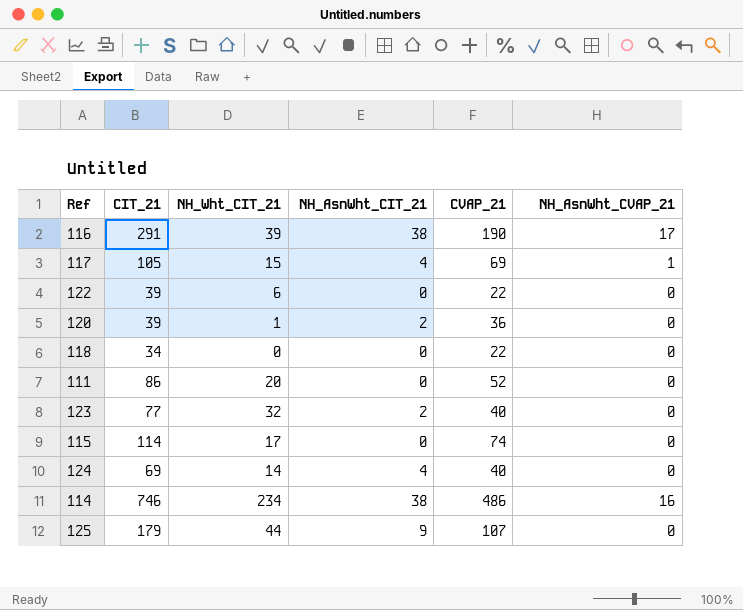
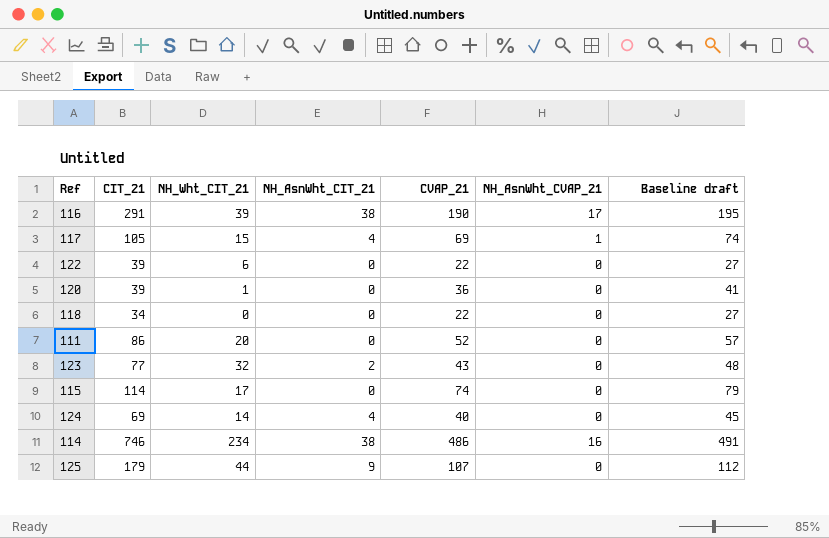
column Baseline draft | formula: none -> [CVAP_21] + 5
120 | NH_AsnWht_CIT_21: 2 -> 0
123 | CVAP_21: 40 -> 43

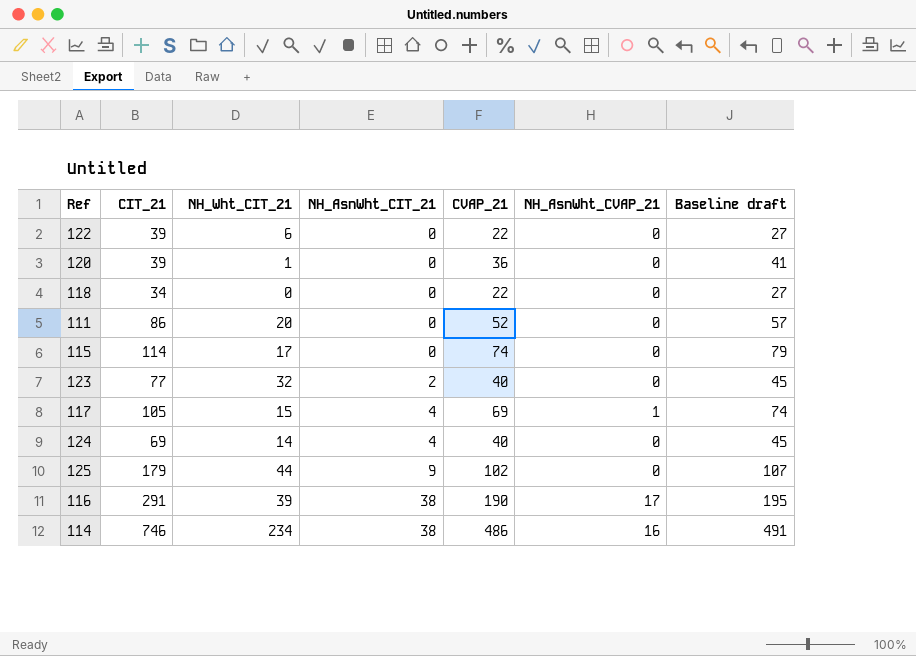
row order: none -> NH_AsnWht_CIT_21 ascending
123 | CVAP_21: 43 -> 40
123 | Baseline draft: 48 -> 45
125 | CVAP_21: 107 -> 102
125 | Baseline draft: 112 -> 107

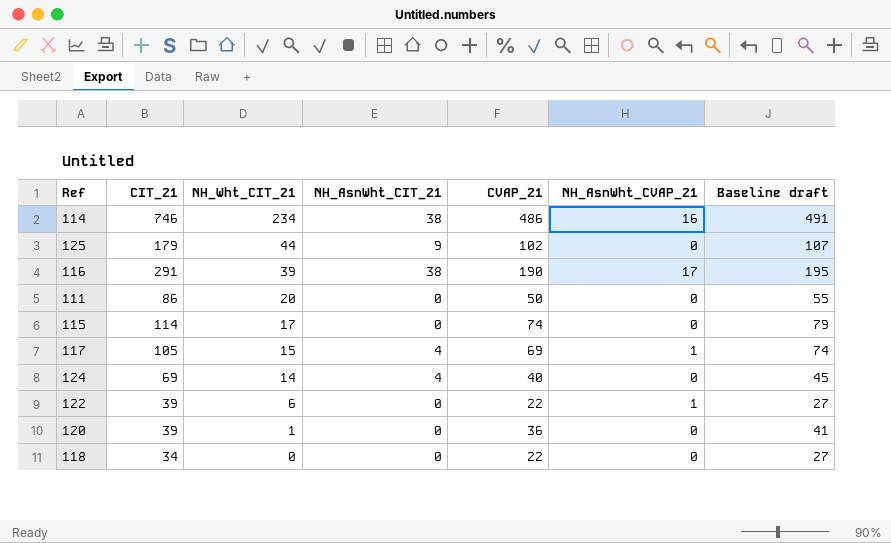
row order: NH_AsnWht_CIT_21 ascending -> NH_Wht_CIT_21 descending
row 123: 77 | 32 | 2 | 40 | 0 | 45 -> none
111 | CVAP_21: 52 -> 50
111 | Baseline draft: 57 -> 55
122 | NH_AsnWht_CVAP_21: 0 -> 1

